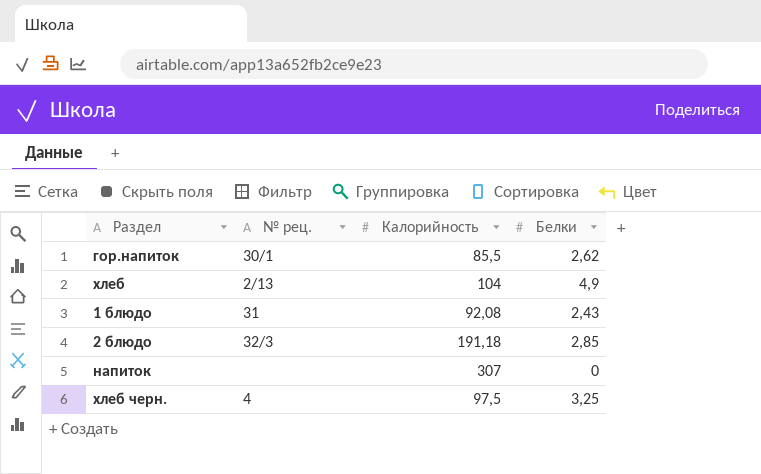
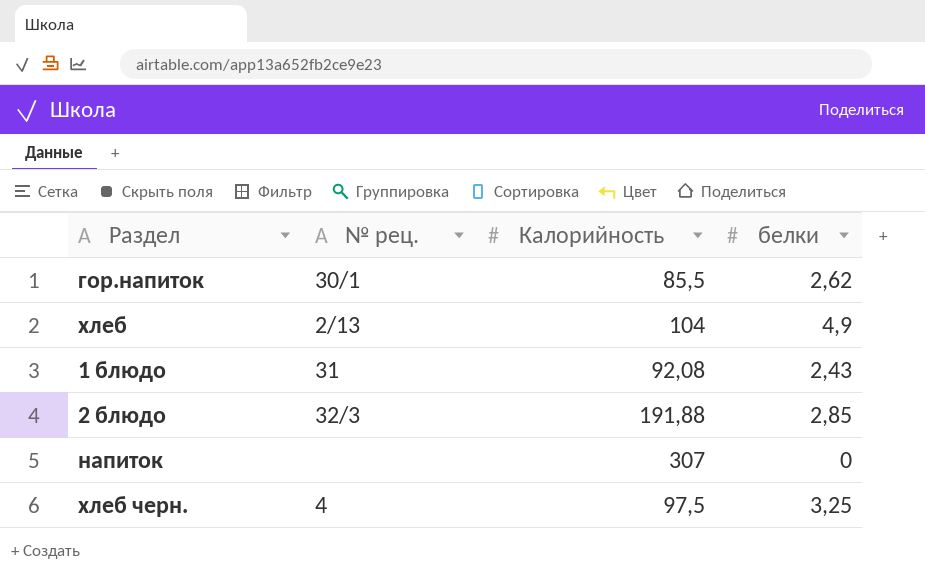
column name: Белки -> белки
2 блюдо | Калорийность: 191,18 -> 191,88

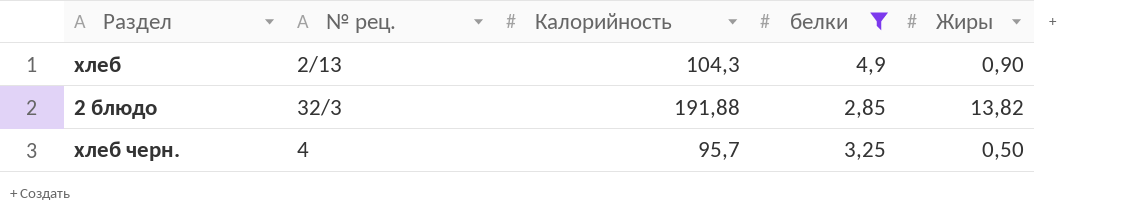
filter: none -> белки >= 2,85
column Жиры | position: none -> 5
хлеб | Калорийность: 104 -> 104,3
хлеб черн. | Калорийность: 97,5 -> 95,7

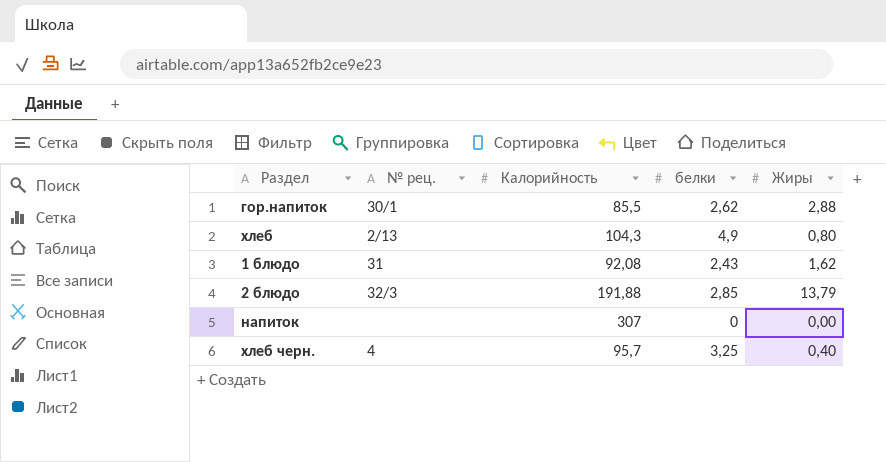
filter: белки >= 2,85 -> none
хлеб | Жиры: 0,90 -> 0,80
2 блюдо | Жиры: 13,82 -> 13,79
хлеб черн. | Жиры: 0,50 -> 0,40

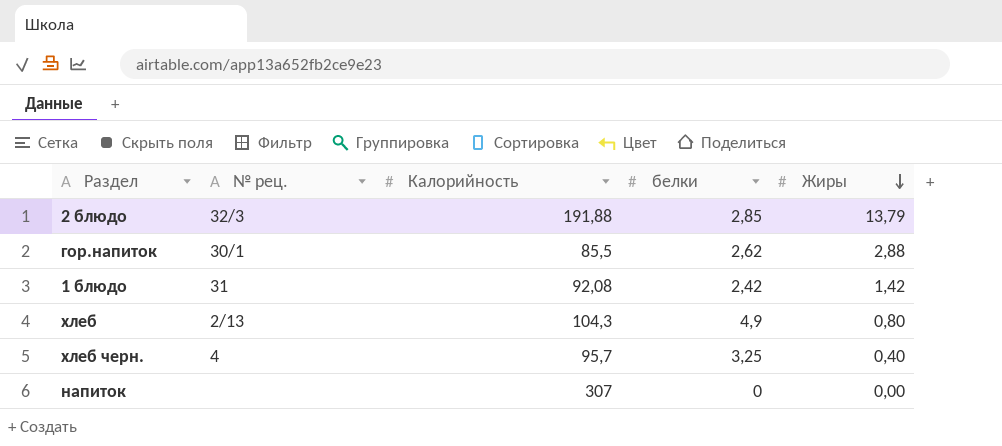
row order: none -> Жиры descending
1 блюдо | белки: 2,43 -> 2,42
1 блюдо | Жиры: 1,62 -> 1,42

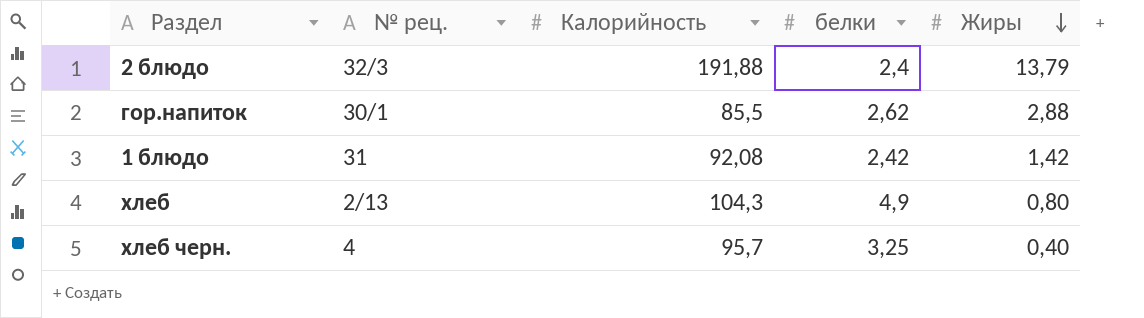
row напиток: none | 307 | 0 | 0,00 -> none
2 блюдо | белки: 2,85 -> 2,4

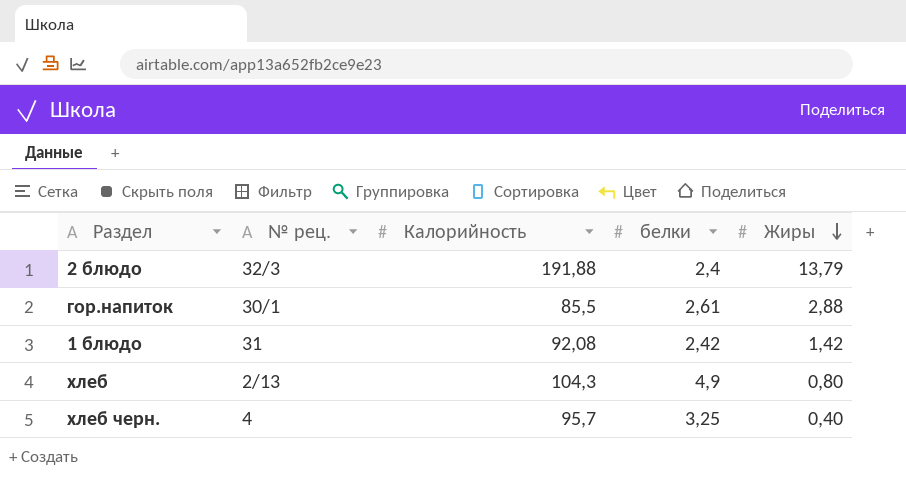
гор.напиток | белки: 2,62 -> 2,61

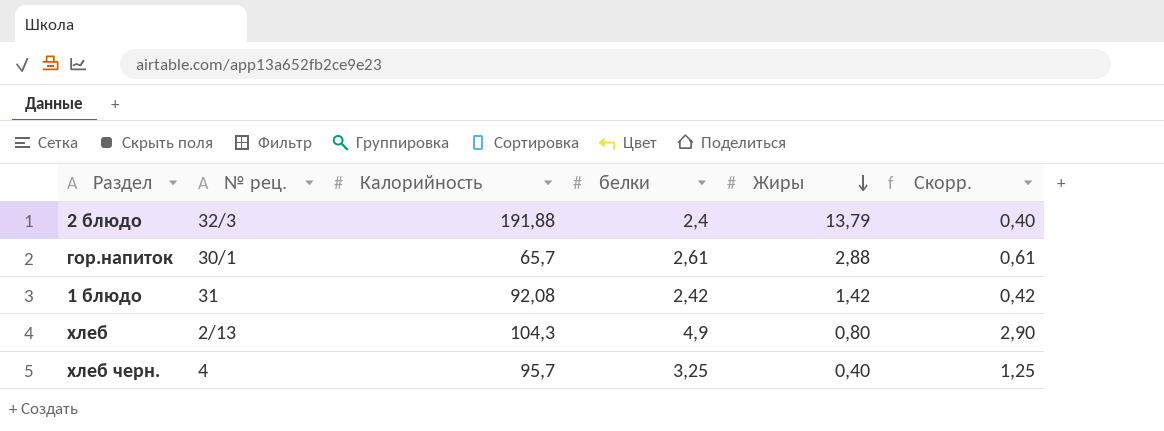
column Скорр. | formula: none -> [белки] - 2
гор.напиток | Калорийность: 85,5 -> 65,7

